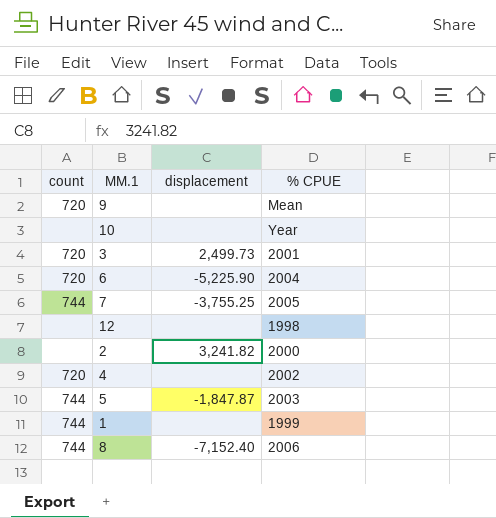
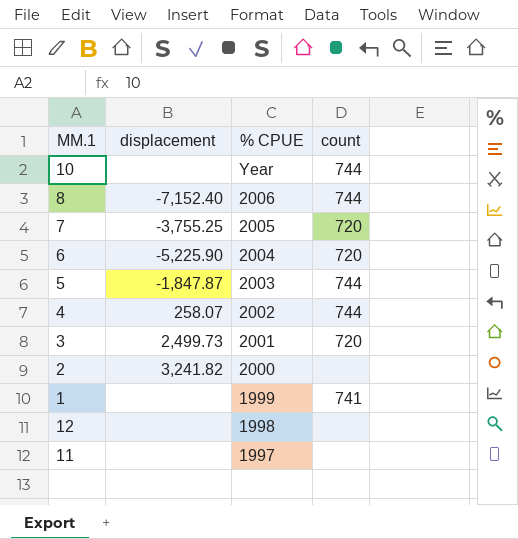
row order: none -> % CPUE descending
column count | position: 1 -> 4
row 9: 720 | none | Mean -> none
10 | count: none -> 744
7 | count: 744 -> 720
4 | displacement: none -> 258.07
4 | count: 720 -> 744
1 | count: 744 -> 741
row 11: none -> none | 1997 | none

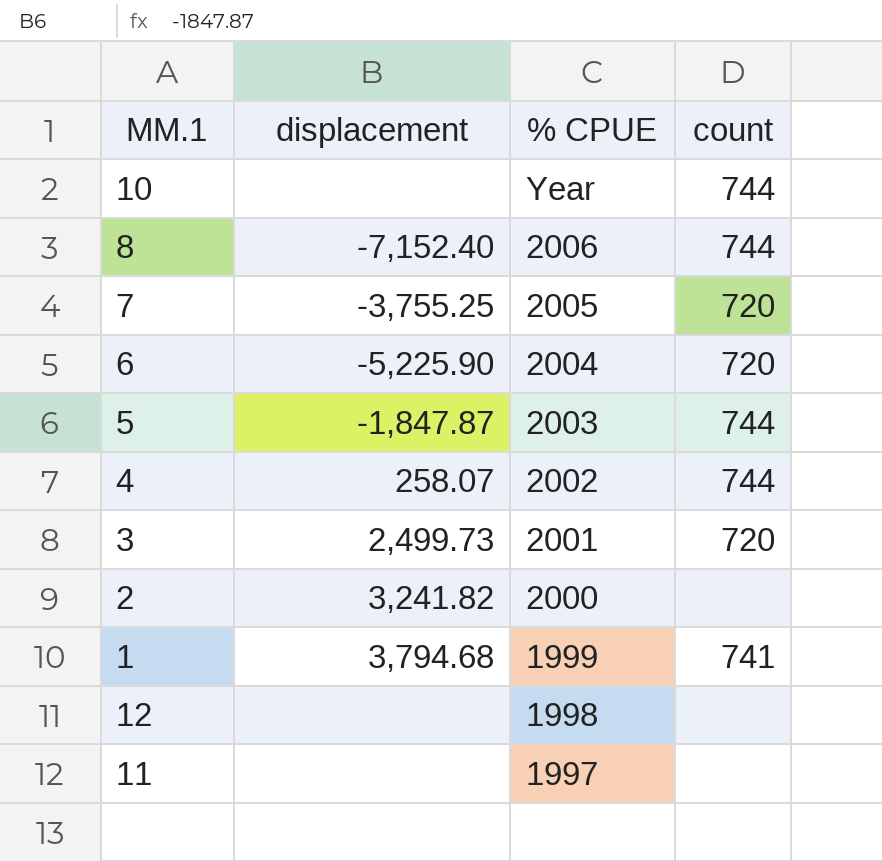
1 | displacement: none -> 3,794.68

